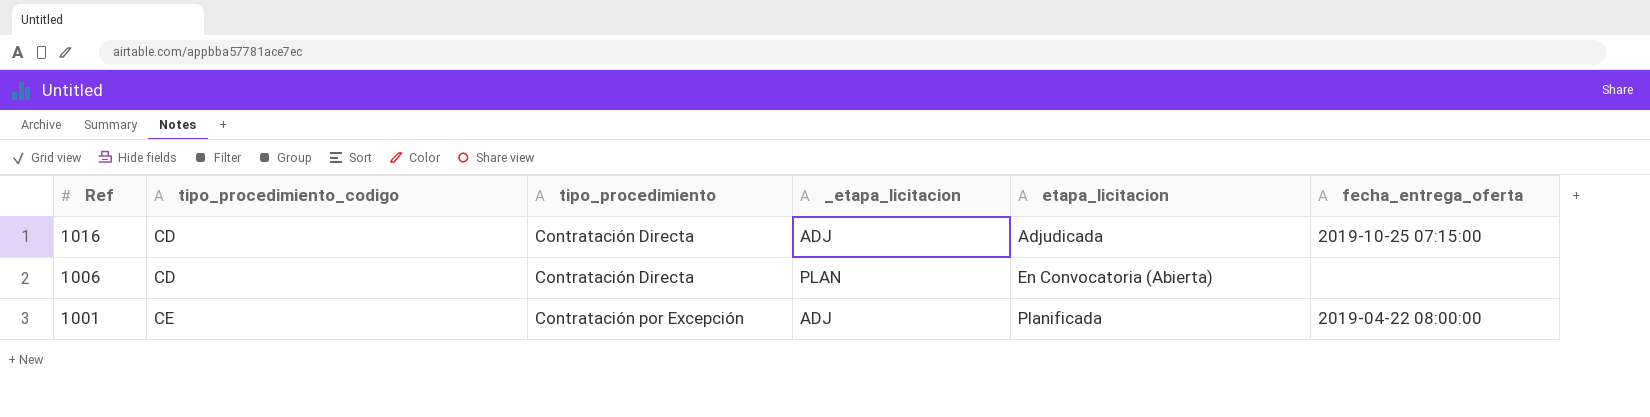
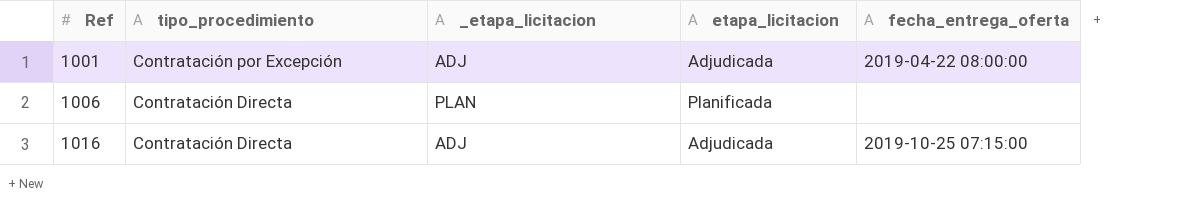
row order: Ref descending -> Ref ascending
column tipo_procedimiento_codigo | position: 2 -> none
1001 | etapa_licitacion: Planificada -> Adjudicada
1006 | etapa_licitacion: En Convocatoria (Abierta) -> Planificada

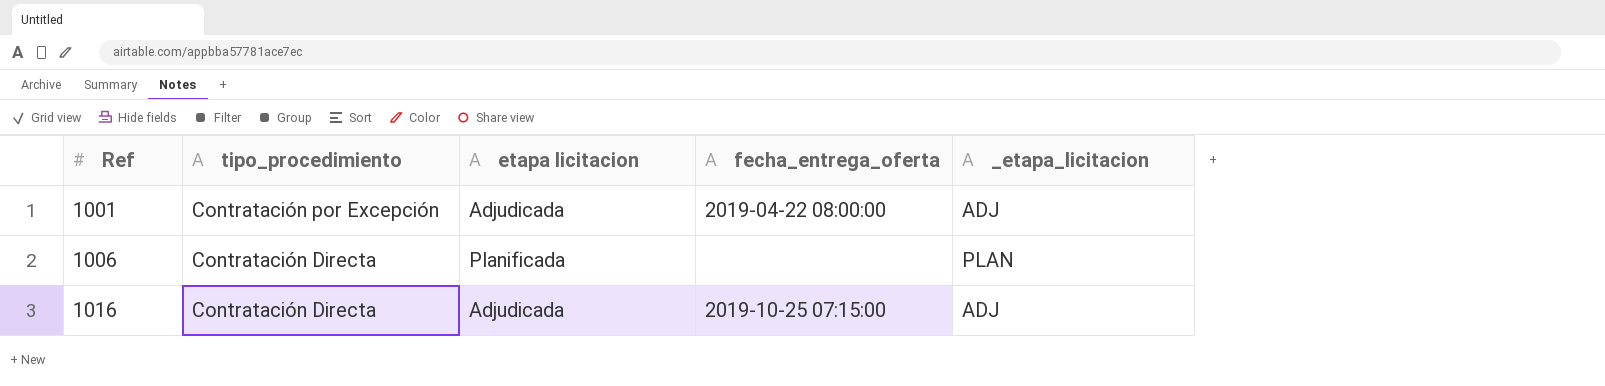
column name: etapa_licitacion -> etapa licitacion
column _etapa_licitacion | position: 3 -> 5

